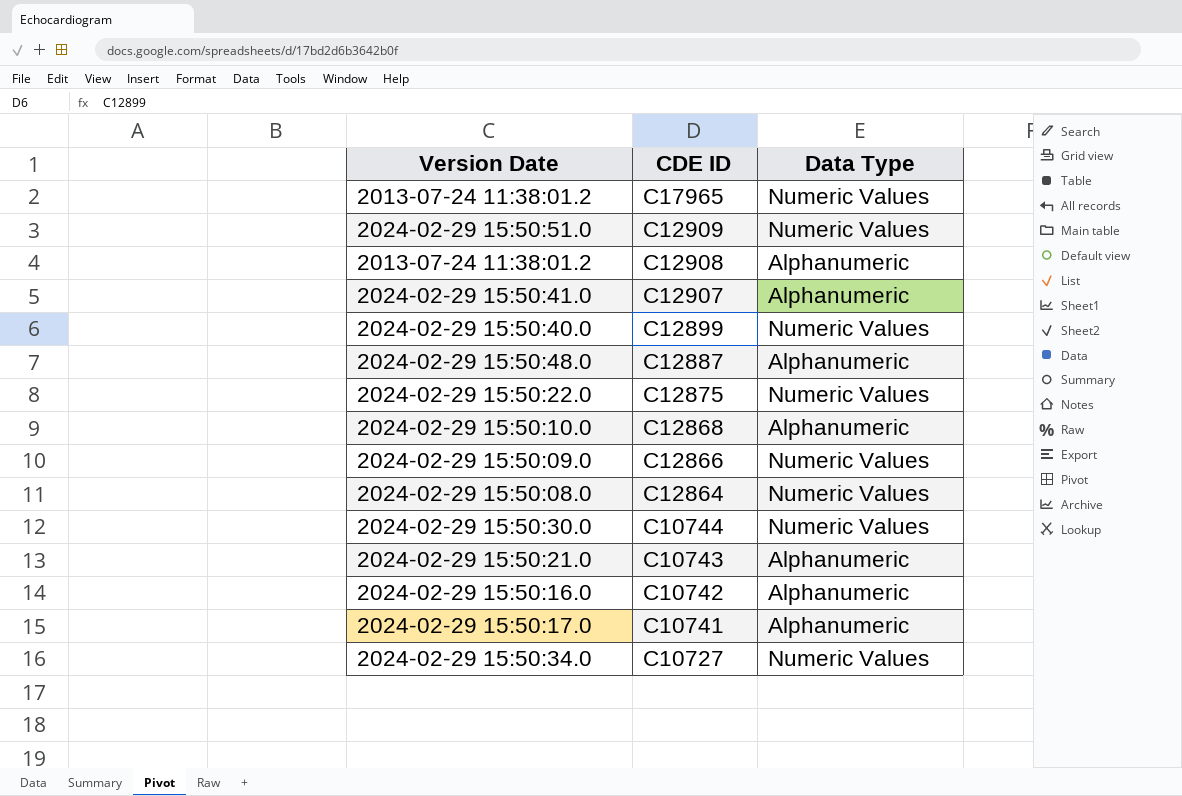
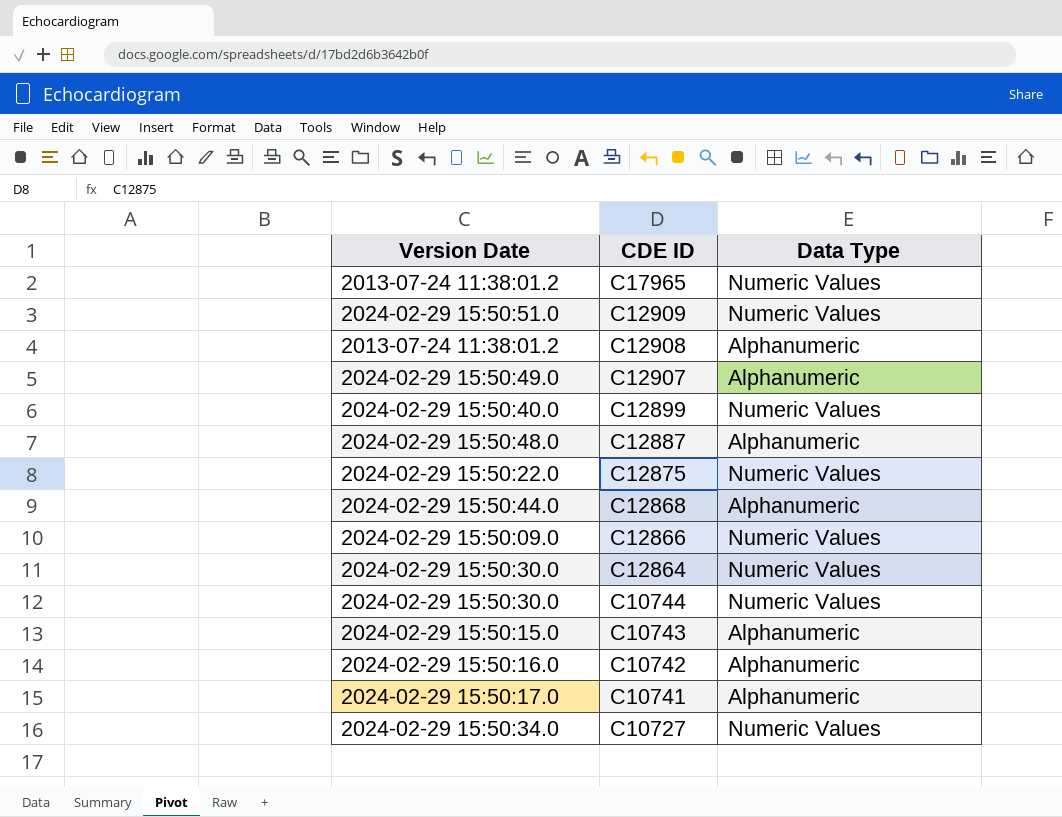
C12907 | Version Date: 2024-02-29 15:50:41.0 -> 2024-02-29 15:50:49.0
C12868 | Version Date: 2024-02-29 15:50:10.0 -> 2024-02-29 15:50:44.0
C12864 | Version Date: 2024-02-29 15:50:08.0 -> 2024-02-29 15:50:30.0
C10743 | Version Date: 2024-02-29 15:50:21.0 -> 2024-02-29 15:50:15.0

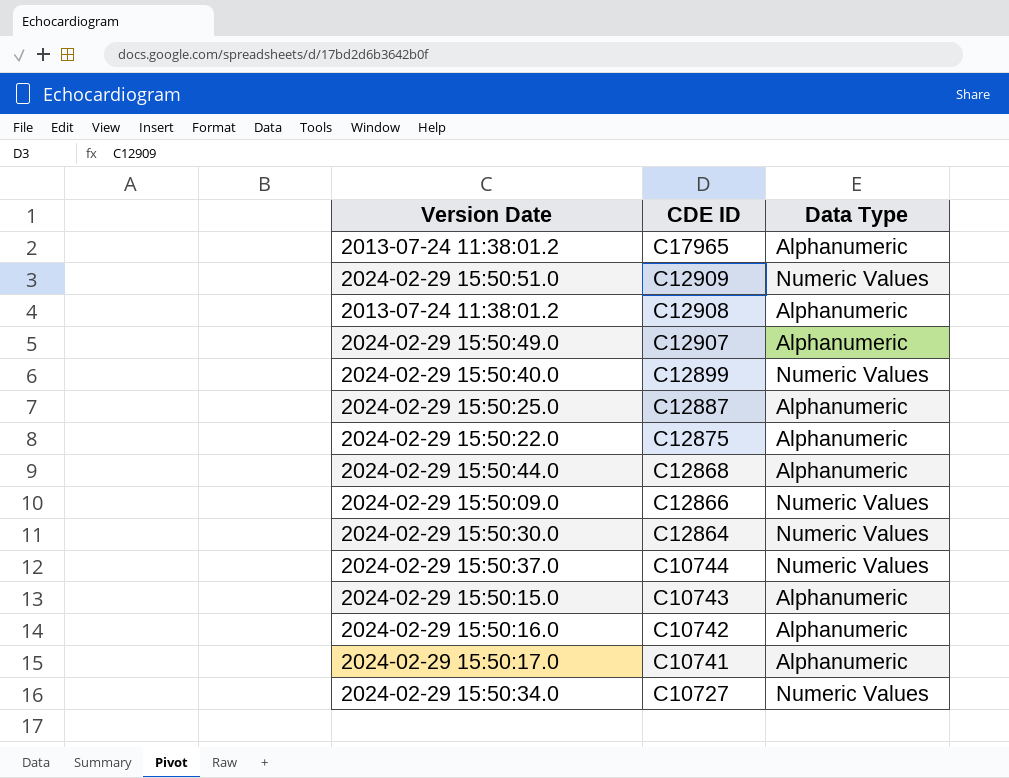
C17965 | Data Type: Numeric Values -> Alphanumeric
C12887 | Version Date: 2024-02-29 15:50:48.0 -> 2024-02-29 15:50:25.0
C12875 | Data Type: Numeric Values -> Alphanumeric
C10744 | Version Date: 2024-02-29 15:50:30.0 -> 2024-02-29 15:50:37.0

